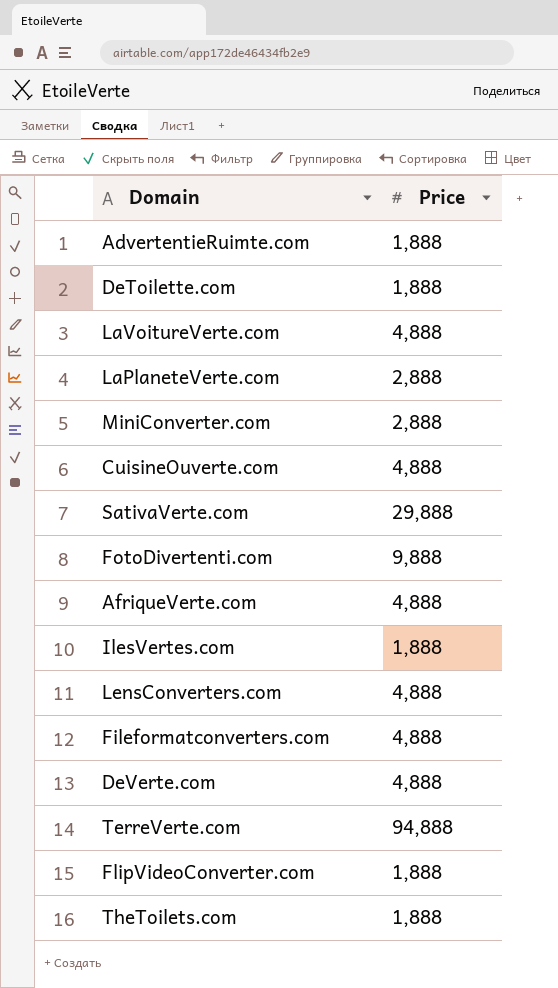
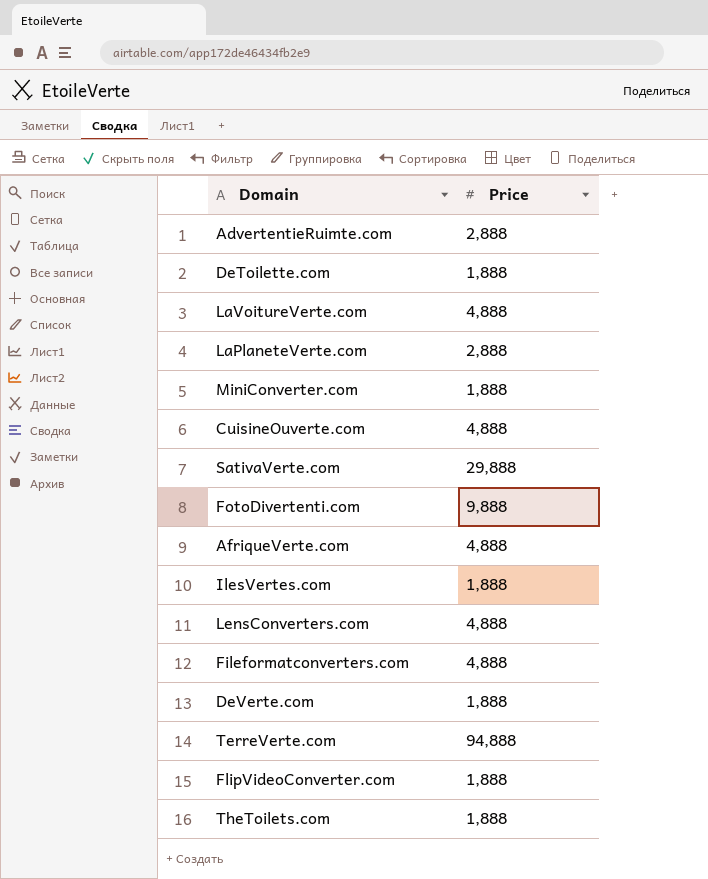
AdvertentieRuimte.com | Price: 1,888 -> 2,888
MiniConverter.com | Price: 2,888 -> 1,888
DeVerte.com | Price: 4,888 -> 1,888

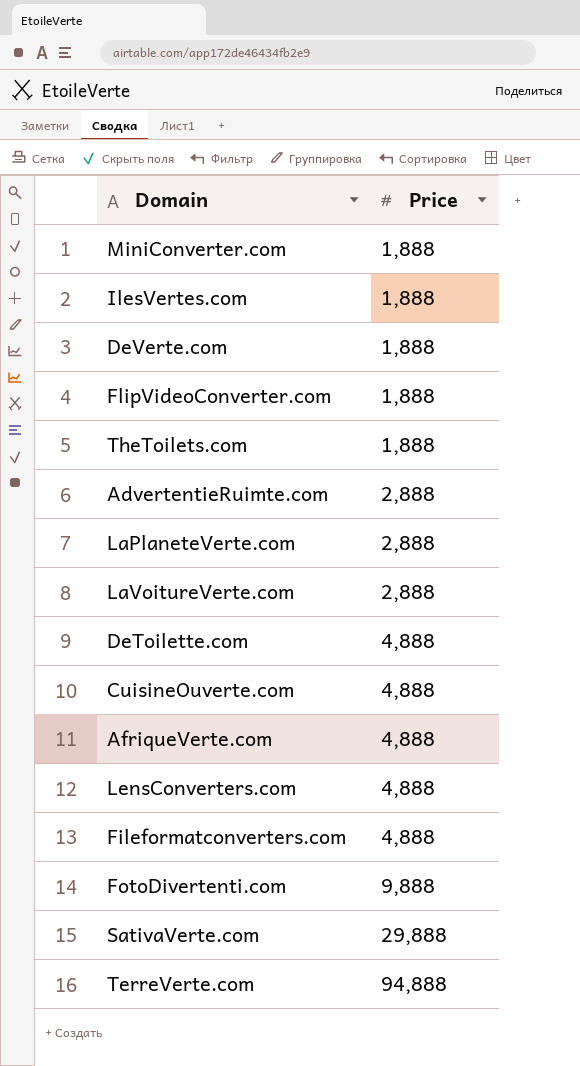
row order: none -> Price ascending
LaVoitureVerte.com | Price: 4,888 -> 2,888
DeToilette.com | Price: 1,888 -> 4,888

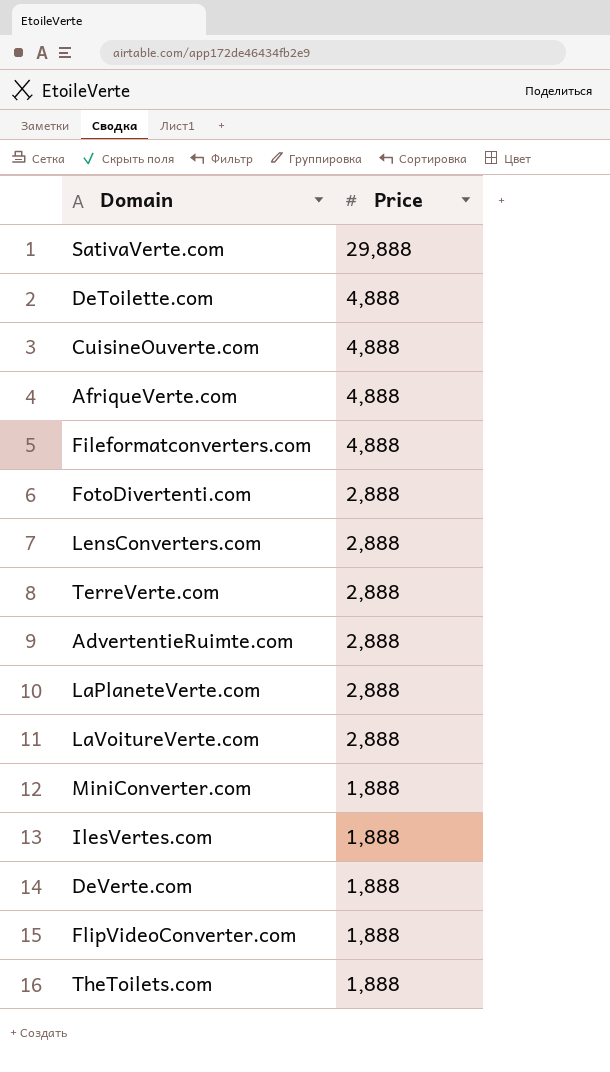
row order: Price ascending -> Price descending
FotoDivertenti.com | Price: 9,888 -> 2,888
LensConverters.com | Price: 4,888 -> 2,888
TerreVerte.com | Price: 94,888 -> 2,888

